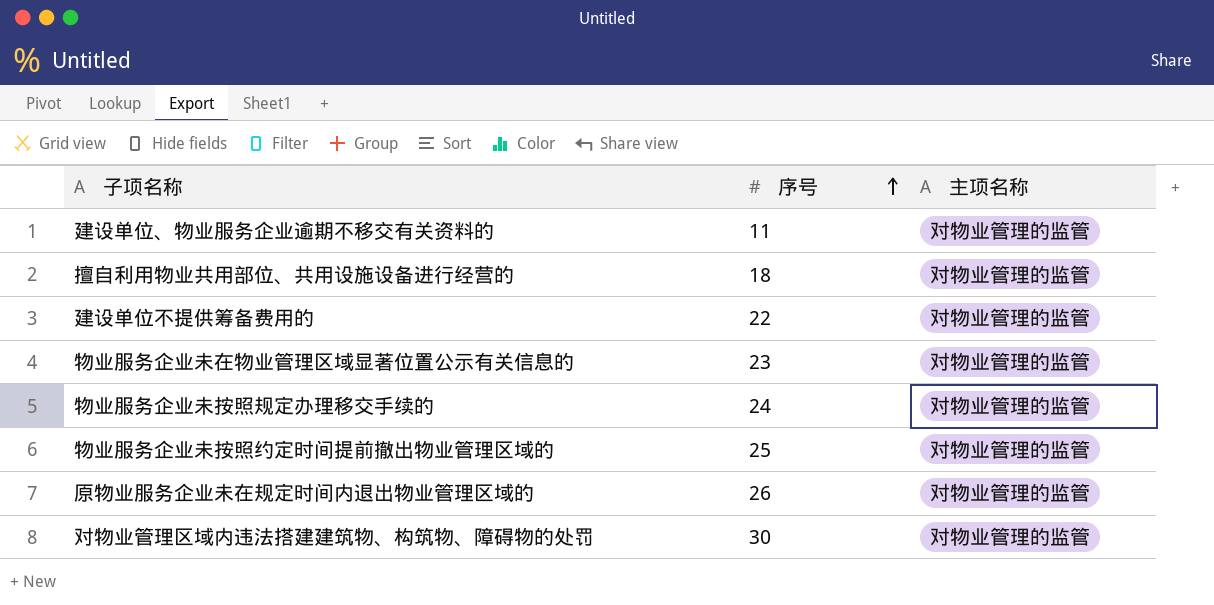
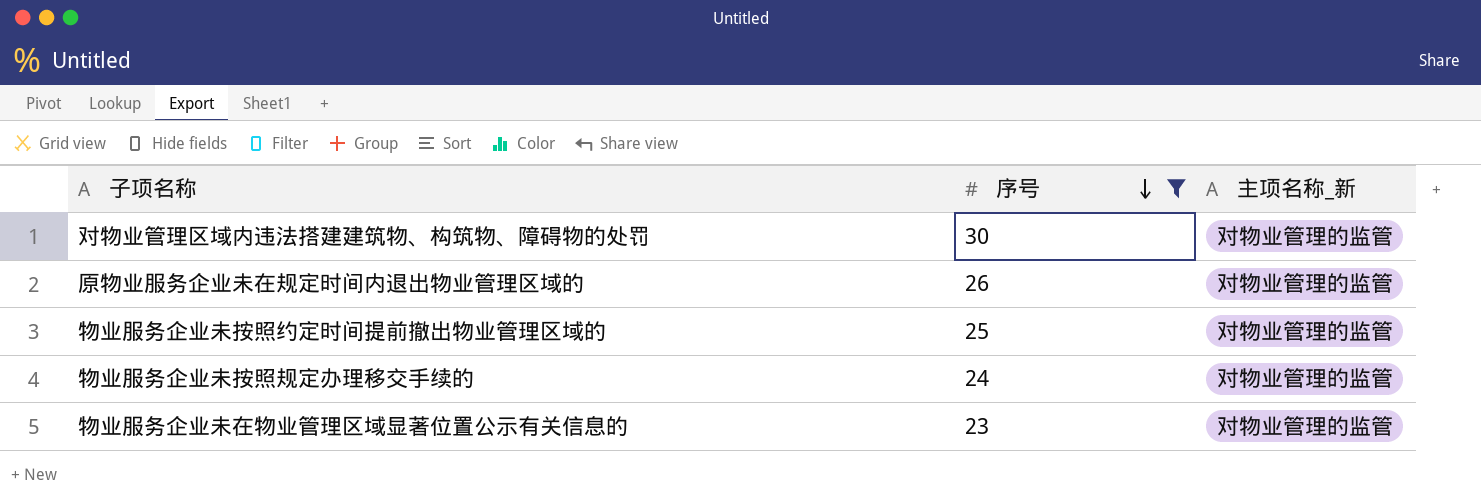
filter: none -> 序号 >= 23
row order: 序号 ascending -> 序号 descending
column name: 主项名称 -> 主项名称_新

